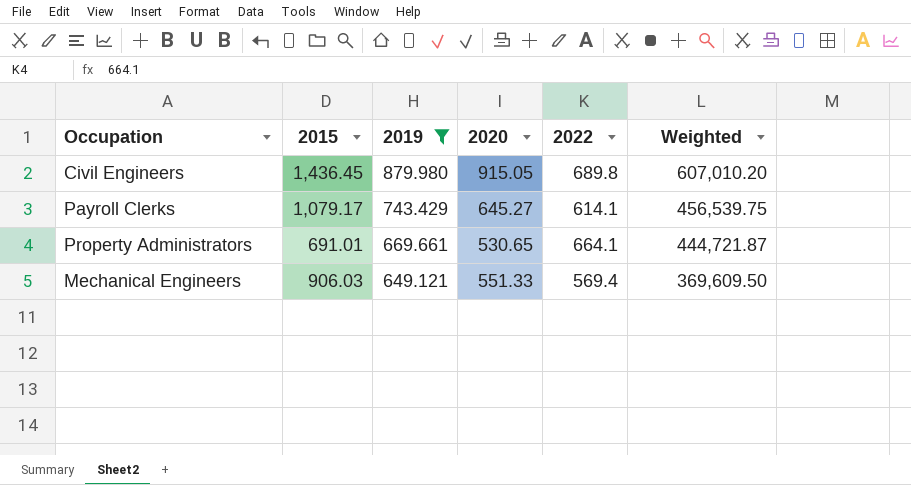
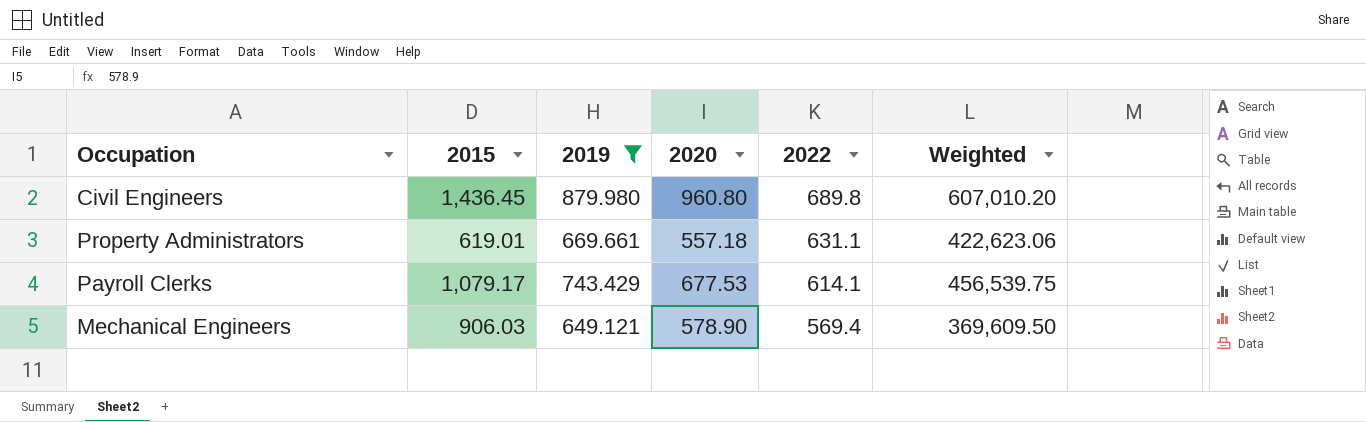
row order: 2019 descending -> 2022 descending
Civil Engineers | 2020: 915.05 -> 960.80
Property Administrators | 2015: 691.01 -> 619.01
Property Administrators | 2020: 530.65 -> 557.18
Property Administrators | 2022: 664.1 -> 631.1
Property Administrators | Weighted: 444,721.87 -> 422,623.06
Payroll Clerks | 2020: 645.27 -> 677.53
Mechanical Engineers | 2020: 551.33 -> 578.90

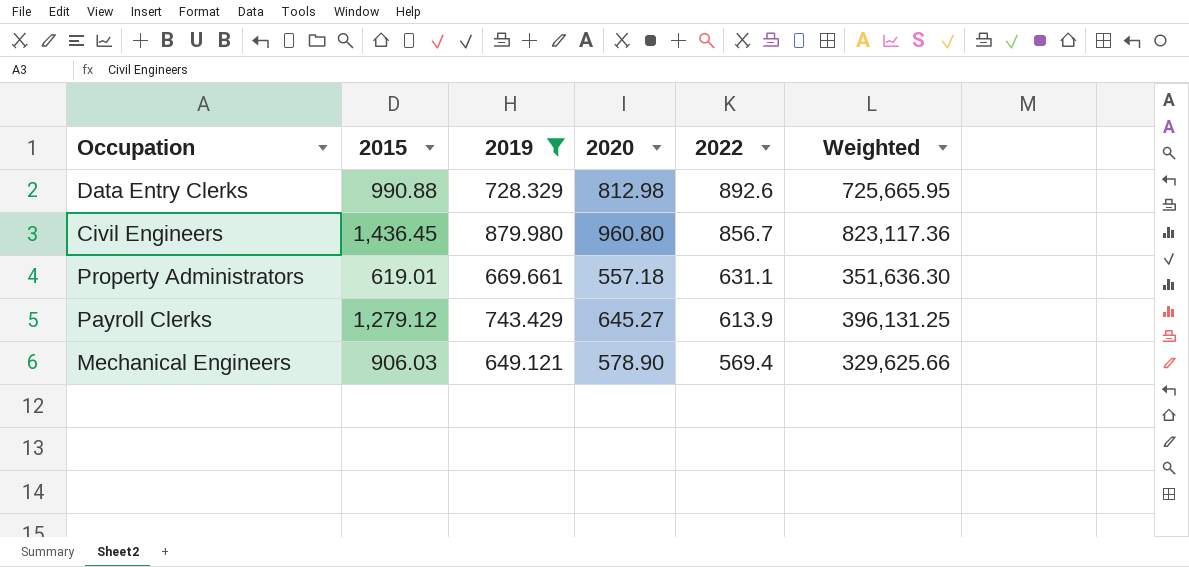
column Weighted | formula: [2019] * [2022] -> [2020] * [2022]
row Data Entry Clerks: none -> 990.88 | 728.329 | 812.98 | 892.6 | 725,665.95
Civil Engineers | 2022: 689.8 -> 856.7
Payroll Clerks | 2015: 1,079.17 -> 1,279.12
Payroll Clerks | 2020: 677.53 -> 645.27
Payroll Clerks | 2022: 614.1 -> 613.9

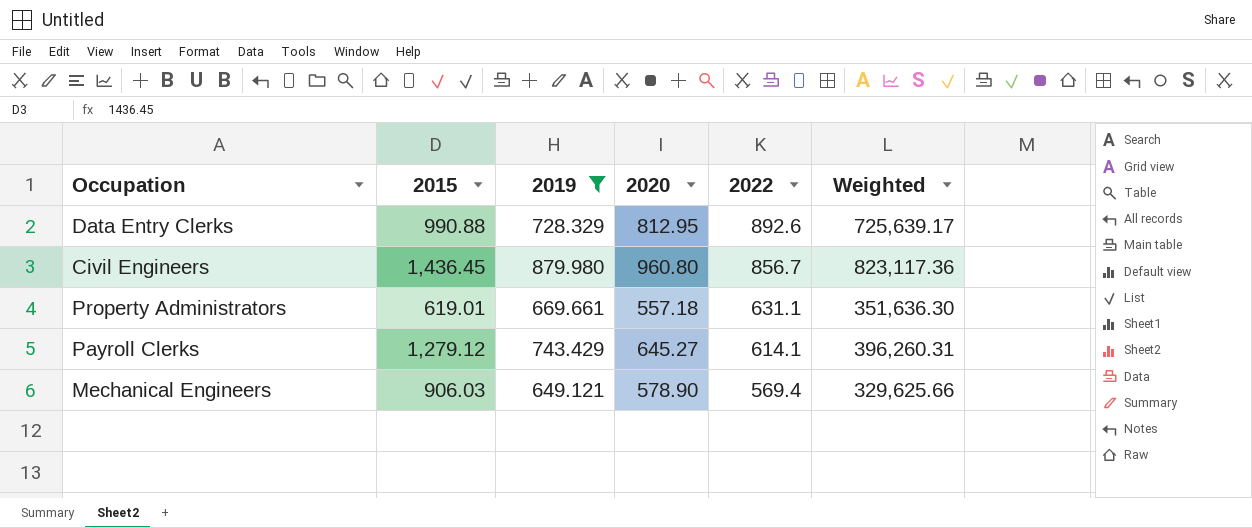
Data Entry Clerks | 2020: 812.98 -> 812.95
Data Entry Clerks | Weighted: 725,665.95 -> 725,639.17
Payroll Clerks | 2022: 613.9 -> 614.1
Payroll Clerks | Weighted: 396,131.25 -> 396,260.31

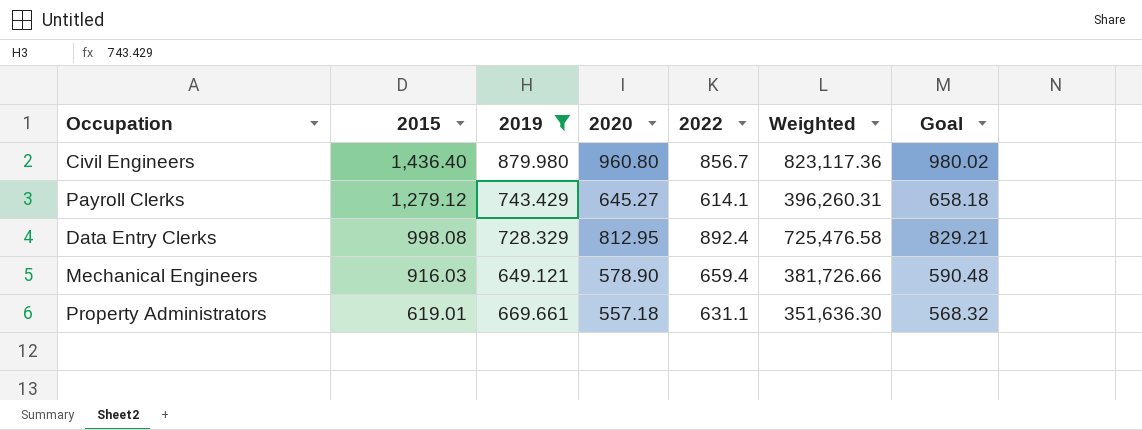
row order: 2022 descending -> 2015 descending
column Goal | formula: none -> [2020] * 1.02
Civil Engineers | 2015: 1,436.45 -> 1,436.40
Data Entry Clerks | 2015: 990.88 -> 998.08
Data Entry Clerks | 2022: 892.6 -> 892.4
Data Entry Clerks | Weighted: 725,639.17 -> 725,476.58
Mechanical Engineers | 2015: 906.03 -> 916.03
Mechanical Engineers | 2022: 569.4 -> 659.4
Mechanical Engineers | Weighted: 329,625.66 -> 381,726.66

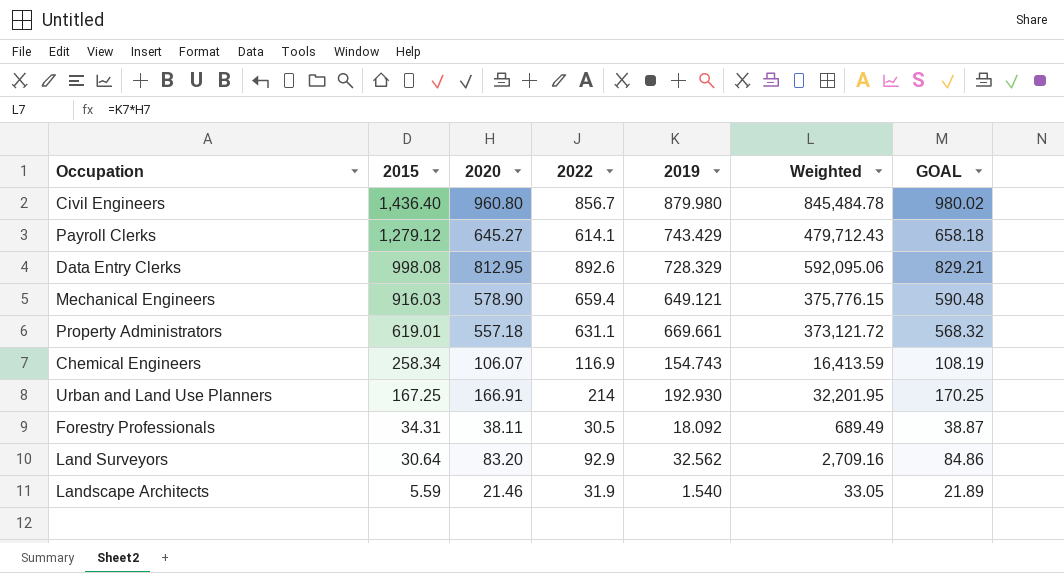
filter: 2019 >= 649.121 -> none
column 2019 | position: 3 -> 5
column Weighted | formula: [2020] * [2022] -> [2020] * [2019]
column name: Goal -> GOAL
Data Entry Clerks | 2022: 892.4 -> 892.6

